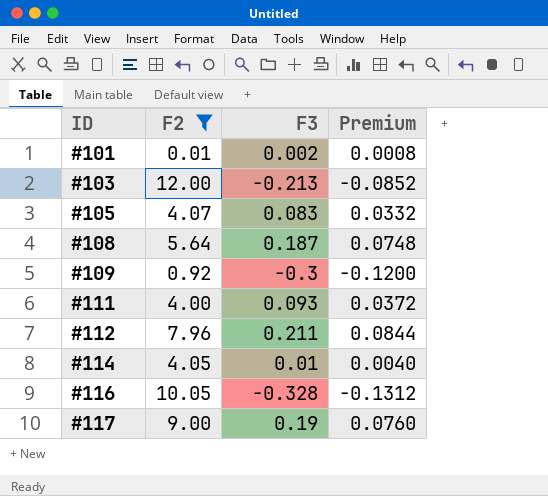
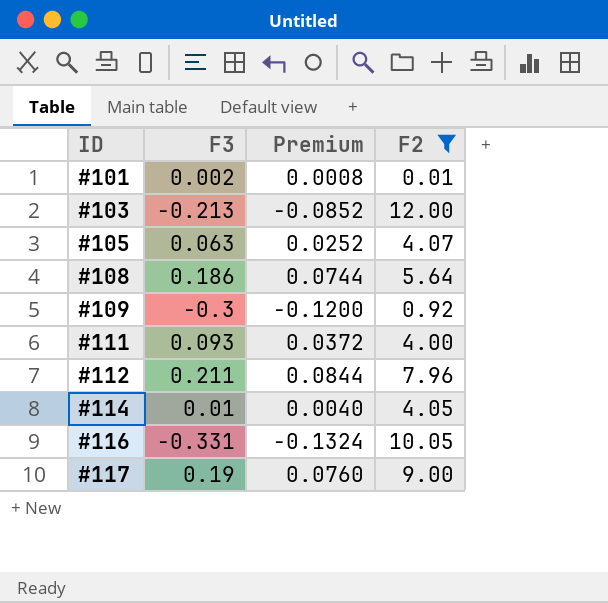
column F2 | position: 2 -> 4
#105 | F3: 0.083 -> 0.063
#105 | Premium: 0.0332 -> 0.0252
#108 | F3: 0.187 -> 0.186
#108 | Premium: 0.0748 -> 0.0744
#116 | F3: -0.328 -> -0.331
#116 | Premium: -0.1312 -> -0.1324

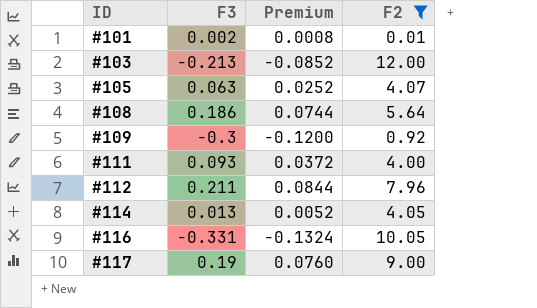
#114 | F3: 0.01 -> 0.013
#114 | Premium: 0.0040 -> 0.0052

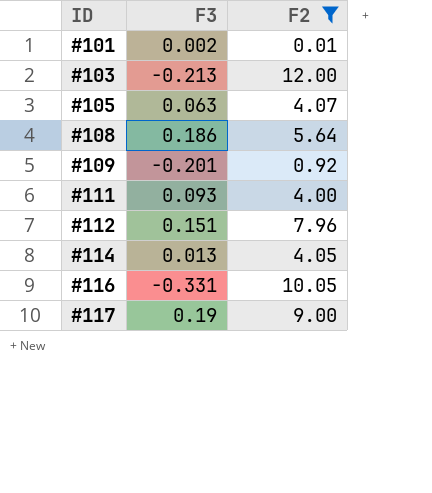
column Premium | formula: [F3] * 0.4 -> none
#109 | F3: -0.3 -> -0.201
#112 | F3: 0.211 -> 0.151

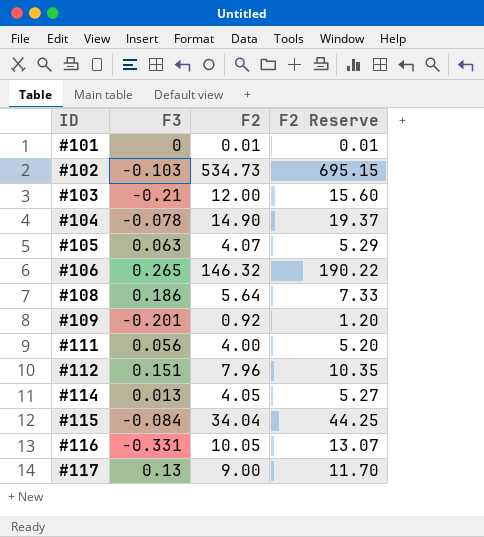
filter: F2 <= 12.00 -> none
column F2 Reserve | formula: none -> [F2] * 1.3
#101 | F3: 0.002 -> 0
#103 | F3: -0.213 -> -0.21
#111 | F3: 0.093 -> 0.056
#117 | F3: 0.19 -> 0.13

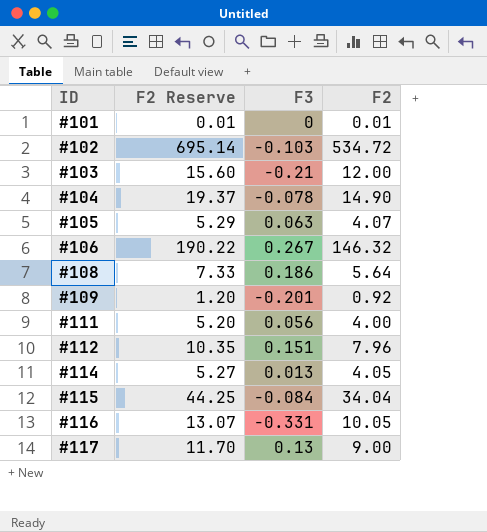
column F2 Reserve | position: 4 -> 2
#102 | F2 Reserve: 695.15 -> 695.14
#102 | F2: 534.73 -> 534.72
#106 | F3: 0.265 -> 0.267

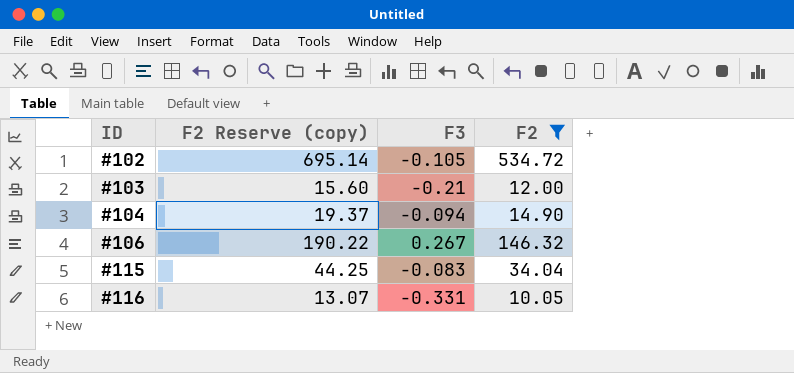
filter: none -> F2 >= 10.05
column name: F2 Reserve -> F2 Reserve (copy)
#102 | F3: -0.103 -> -0.105
#104 | F3: -0.078 -> -0.094
#115 | F3: -0.084 -> -0.083

